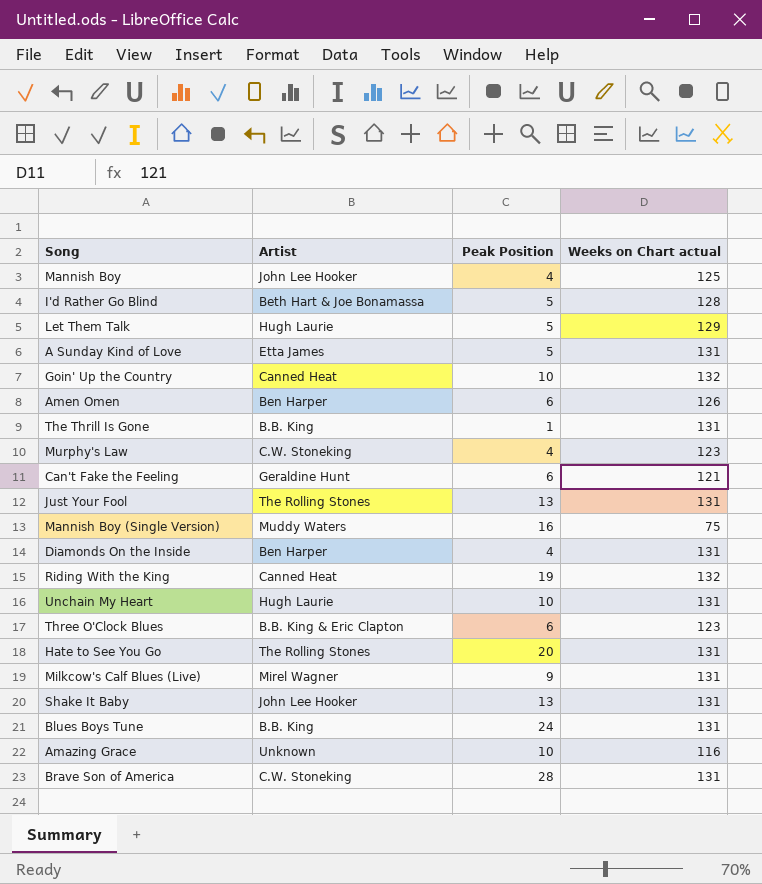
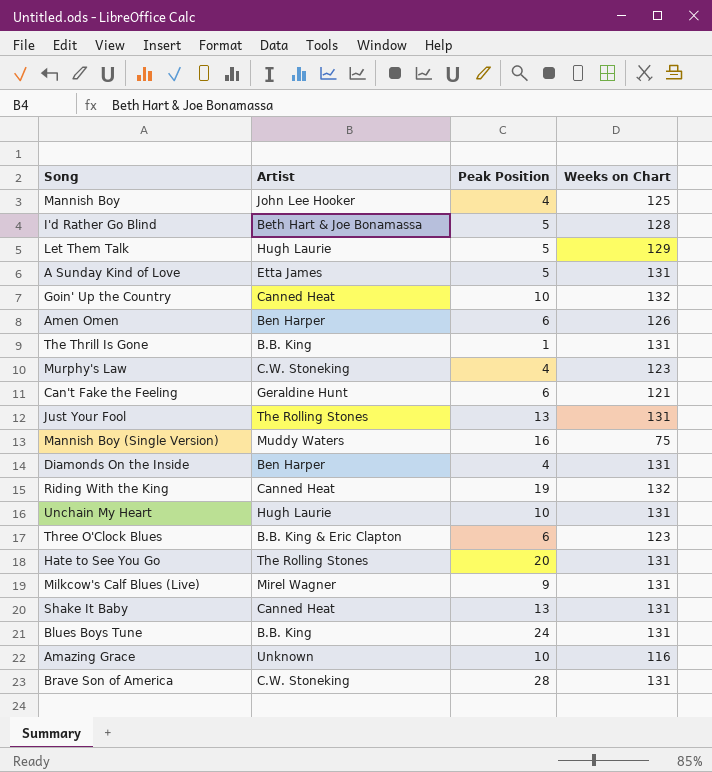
column name: Weeks on Chart actual -> Weeks on Chart
Shake It Baby | Artist: John Lee Hooker -> Canned Heat

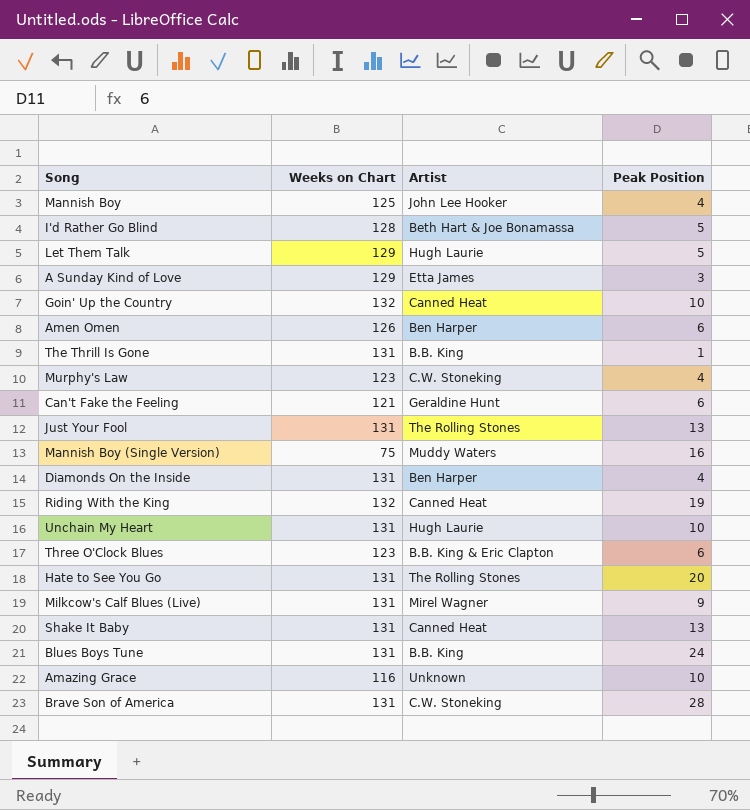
column Weeks on Chart | position: 4 -> 2
A Sunday Kind of Love | Weeks on Chart: 131 -> 129
A Sunday Kind of Love | Peak Position: 5 -> 3

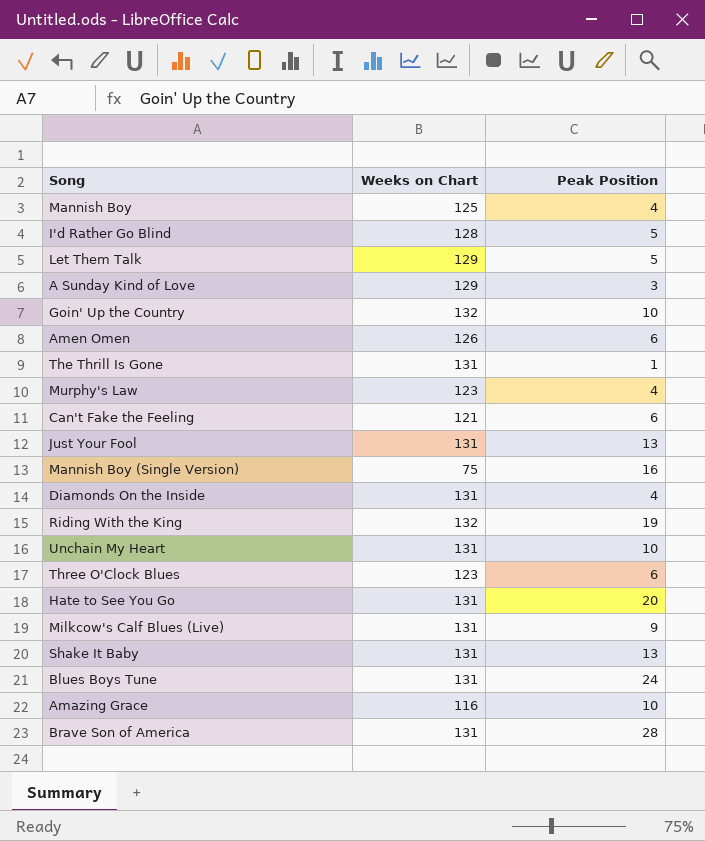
column Artist | position: 3 -> none

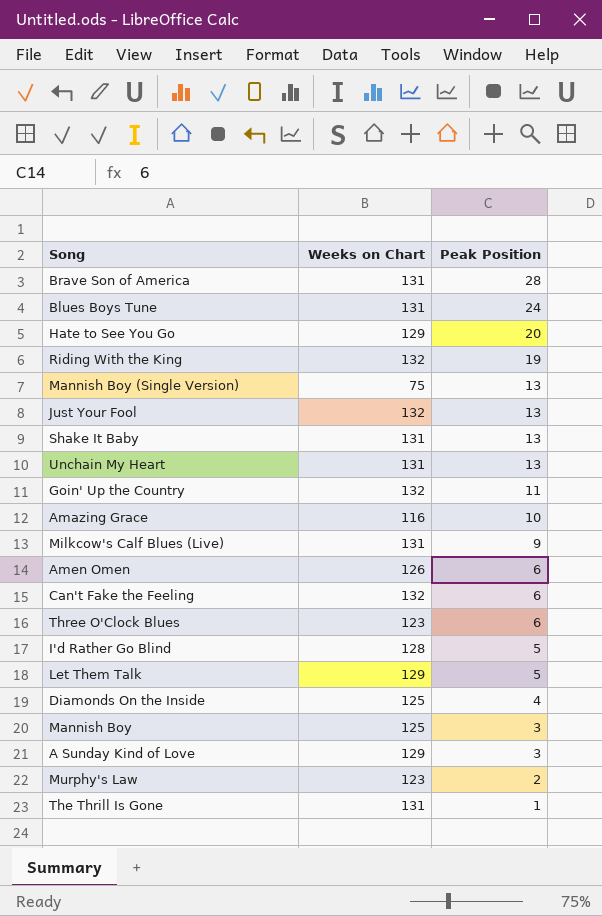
row order: none -> Peak Position descending
Hate to See You Go | Weeks on Chart: 131 -> 129
Mannish Boy (Single Version) | Peak Position: 16 -> 13
Just Your Fool | Weeks on Chart: 131 -> 132
Unchain My Heart | Peak Position: 10 -> 13
Goin' Up the Country | Peak Position: 10 -> 11
Can't Fake the Feeling | Weeks on Chart: 121 -> 132
Diamonds On the Inside | Weeks on Chart: 131 -> 125
Mannish Boy | Peak Position: 4 -> 3
Murphy's Law | Peak Position: 4 -> 2

